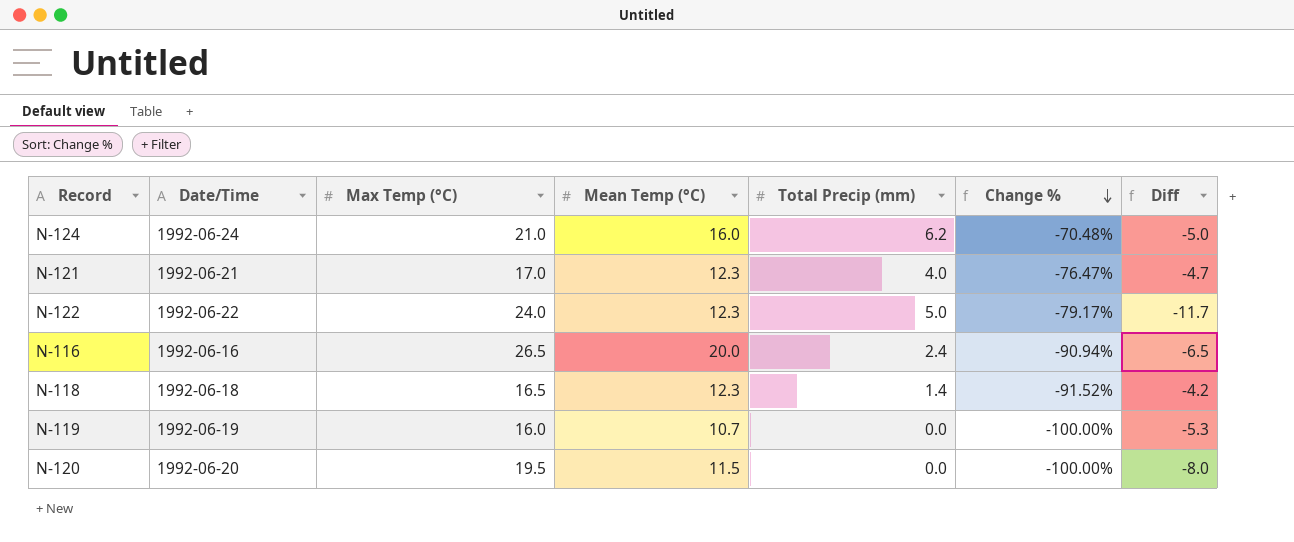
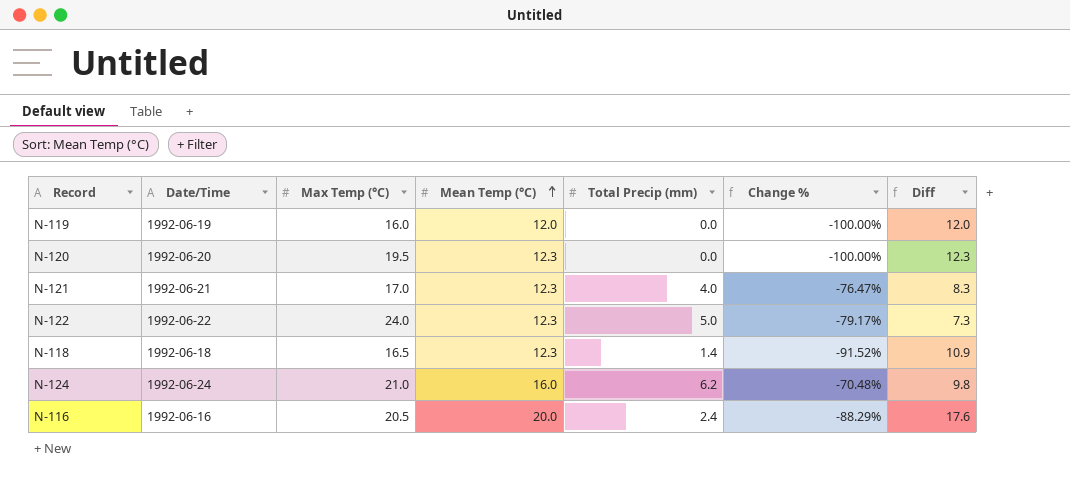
row order: Change % descending -> Mean Temp (°C) ascending
column Diff | formula: [Mean Temp (°C)] - [Max Temp (°C)] -> [Mean Temp (°C)] - [Total Precip (mm)]
N-119 | Mean Temp (°C): 10.7 -> 12.0
N-120 | Mean Temp (°C): 11.5 -> 12.3
N-116 | Max Temp (°C): 26.5 -> 20.5
N-116 | Change %: -90.94% -> -88.29%

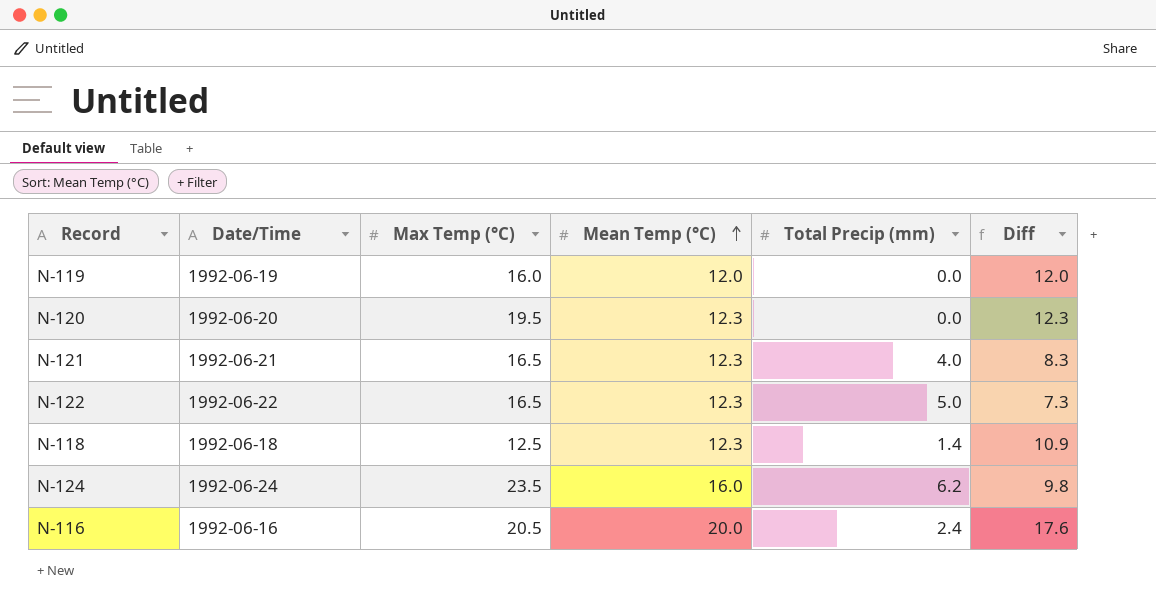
column Change % | formula: ([Total Precip (mm)] - [Max Temp (°C)]) / [Max Temp (°C)] -> none
N-121 | Max Temp (°C): 17.0 -> 16.5
N-122 | Max Temp (°C): 24.0 -> 16.5
N-118 | Max Temp (°C): 16.5 -> 12.5
N-124 | Max Temp (°C): 21.0 -> 23.5

